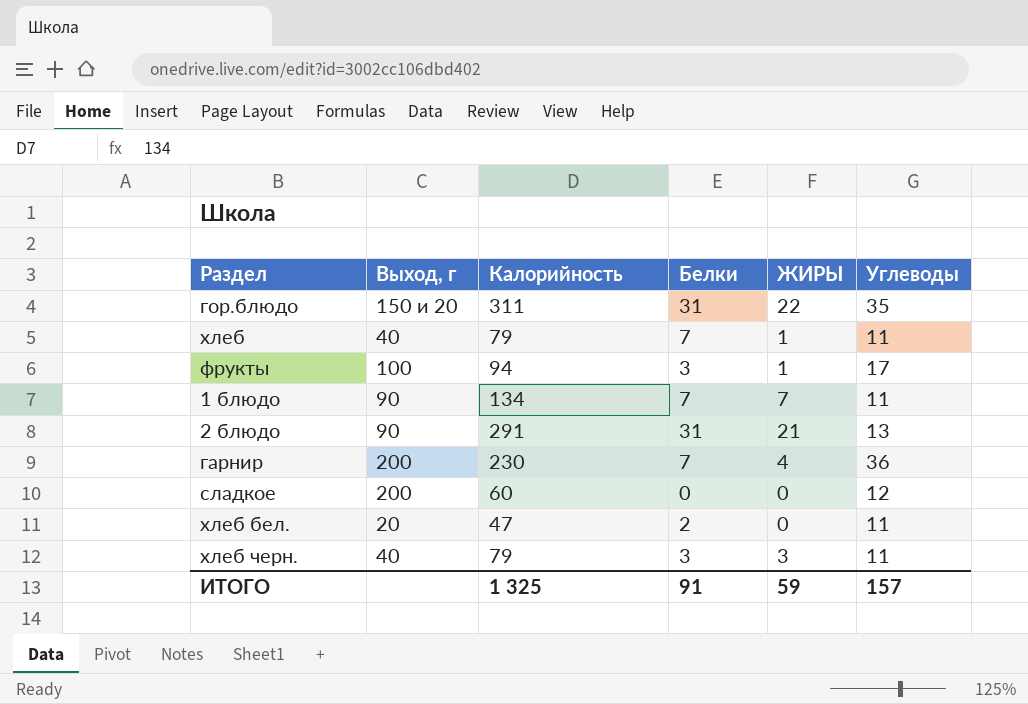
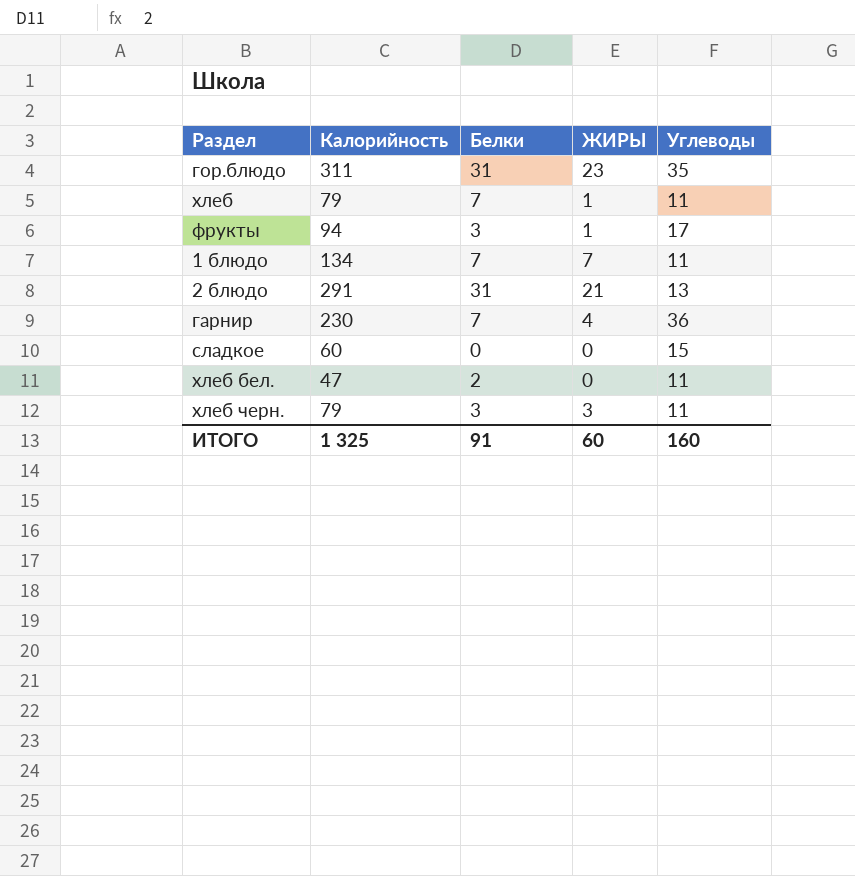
column Выход, г | position: 2 -> none
гор.блюдо | ЖИРЫ: 22 -> 23
сладкое | Углеводы: 12 -> 15
ИТОГО | ЖИРЫ: 59 -> 60
ИТОГО | Углеводы: 157 -> 160

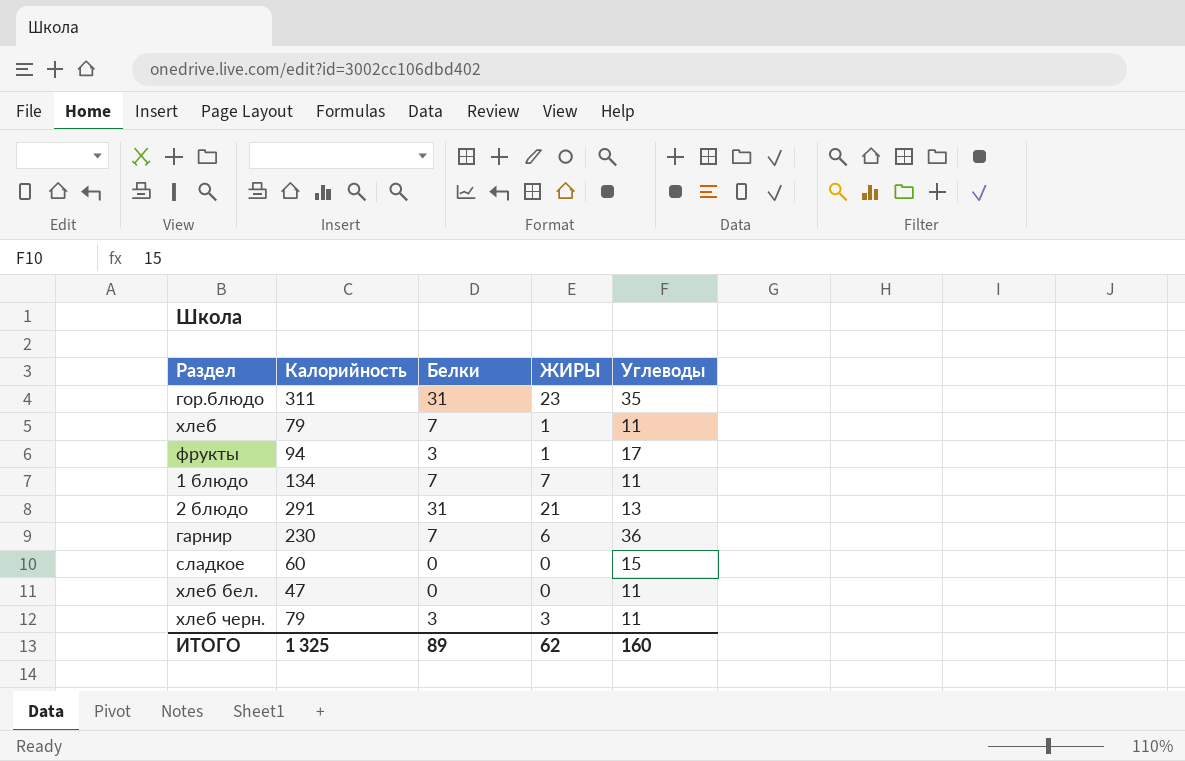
гарнир | ЖИРЫ: 4 -> 6
хлеб бел. | Белки: 2 -> 0
ИТОГО | Белки: 91 -> 89
ИТОГО | ЖИРЫ: 60 -> 62

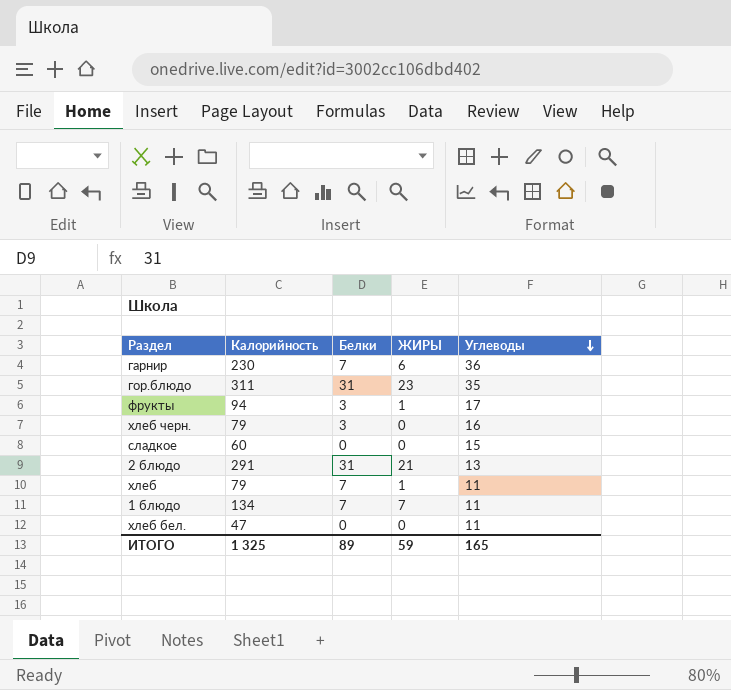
row order: none -> Углеводы descending
хлеб черн. | ЖИРЫ: 3 -> 0
хлеб черн. | Углеводы: 11 -> 16
ИТОГО | ЖИРЫ: 62 -> 59
ИТОГО | Углеводы: 160 -> 165

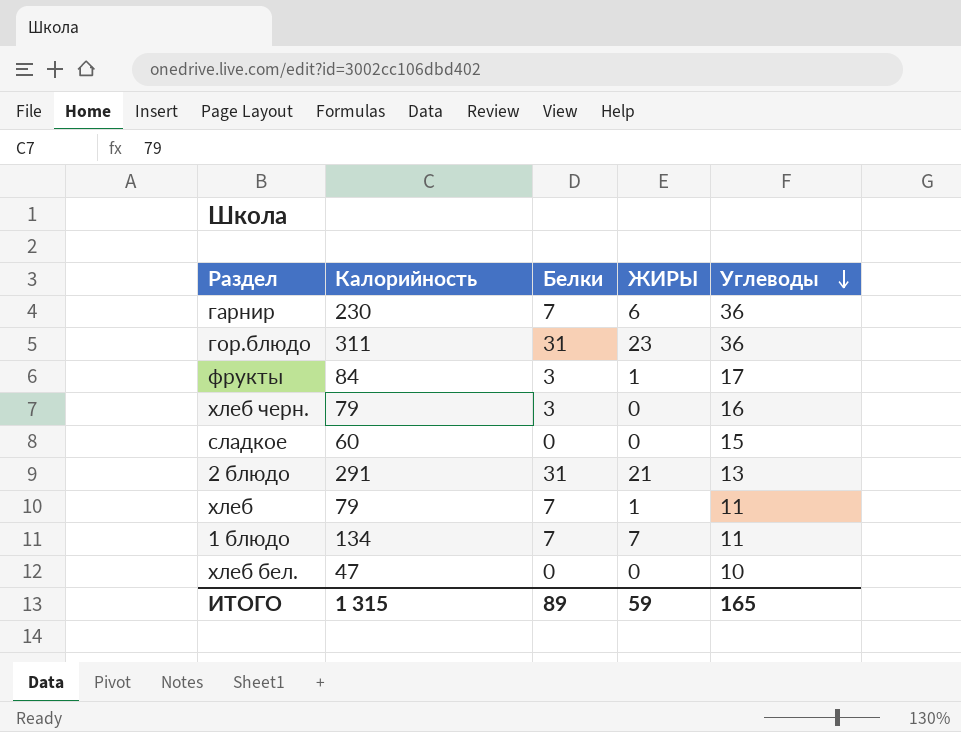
гор.блюдо | Углеводы: 35 -> 36
фрукты | Калорийность: 94 -> 84
хлеб бел. | Углеводы: 11 -> 10
ИТОГО | Калорийность: 1 325 -> 1 315

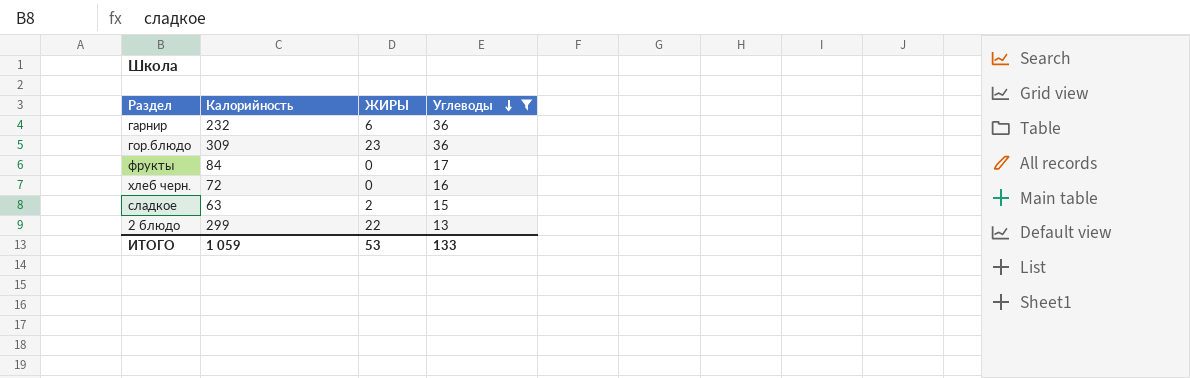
filter: none -> Углеводы >= 13
column Белки | position: 3 -> none
гарнир | Калорийность: 230 -> 232
гор.блюдо | Калорийность: 311 -> 309
фрукты | ЖИРЫ: 1 -> 0
хлеб черн. | Калорийность: 79 -> 72
сладкое | Калорийность: 60 -> 63
сладкое | ЖИРЫ: 0 -> 2
2 блюдо | Калорийность: 291 -> 299
2 блюдо | ЖИРЫ: 21 -> 22
ИТОГО | Калорийность: 1 315 -> 1 059
ИТОГО | ЖИРЫ: 59 -> 53
ИТОГО | Углеводы: 165 -> 133

